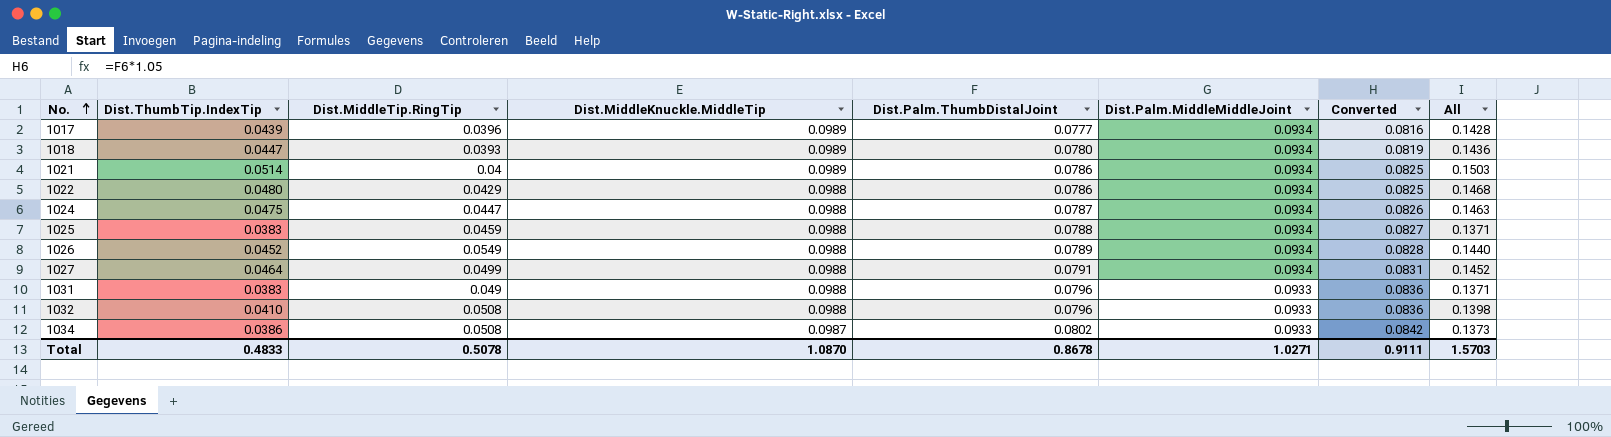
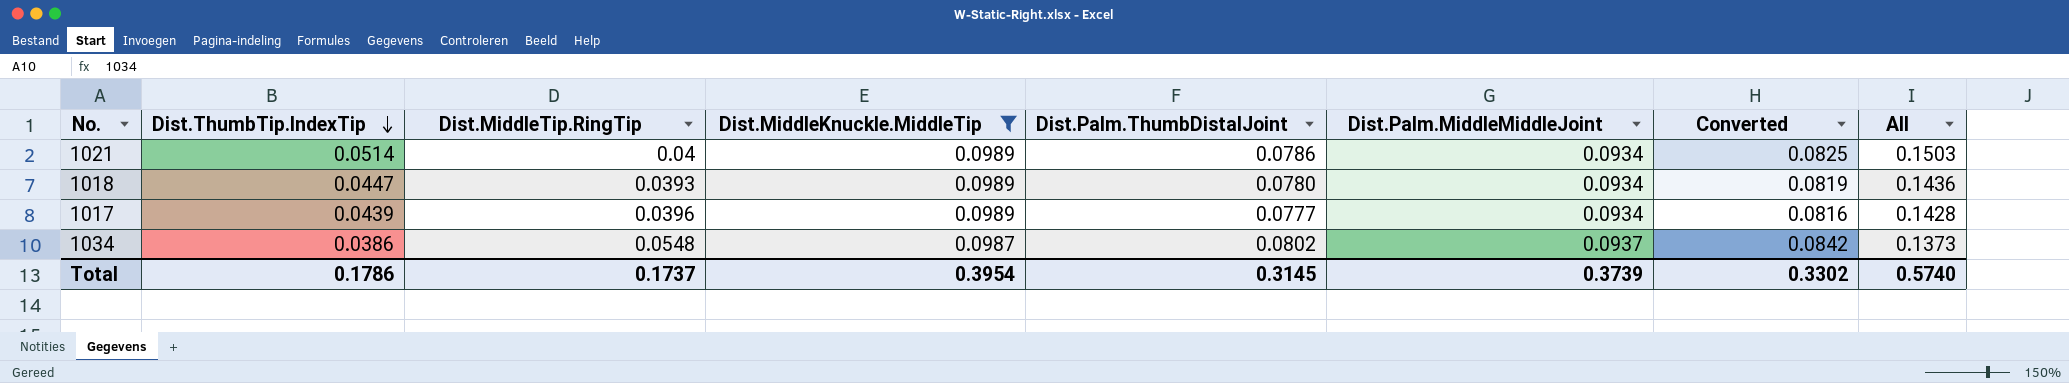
filter: none -> Dist.MiddleKnuckle.MiddleTip != 0.0988
row order: No. ascending -> Dist.ThumbTip.IndexTip descending
1034 | Dist.MiddleTip.RingTip: 0.0508 -> 0.0548
1034 | Dist.Palm.MiddleMiddleJoint: 0.0933 -> 0.0937
Total | Dist.ThumbTip.IndexTip: 0.4833 -> 0.1786
Total | Dist.MiddleTip.RingTip: 0.5078 -> 0.1737
Total | Dist.MiddleKnuckle.MiddleTip: 1.0870 -> 0.3954
Total | Dist.Palm.ThumbDistalJoint: 0.8678 -> 0.3145
Total | Dist.Palm.MiddleMiddleJoint: 1.0271 -> 0.3739
Total | Converted: 0.9111 -> 0.3302
Total | All: 1.5703 -> 0.5740

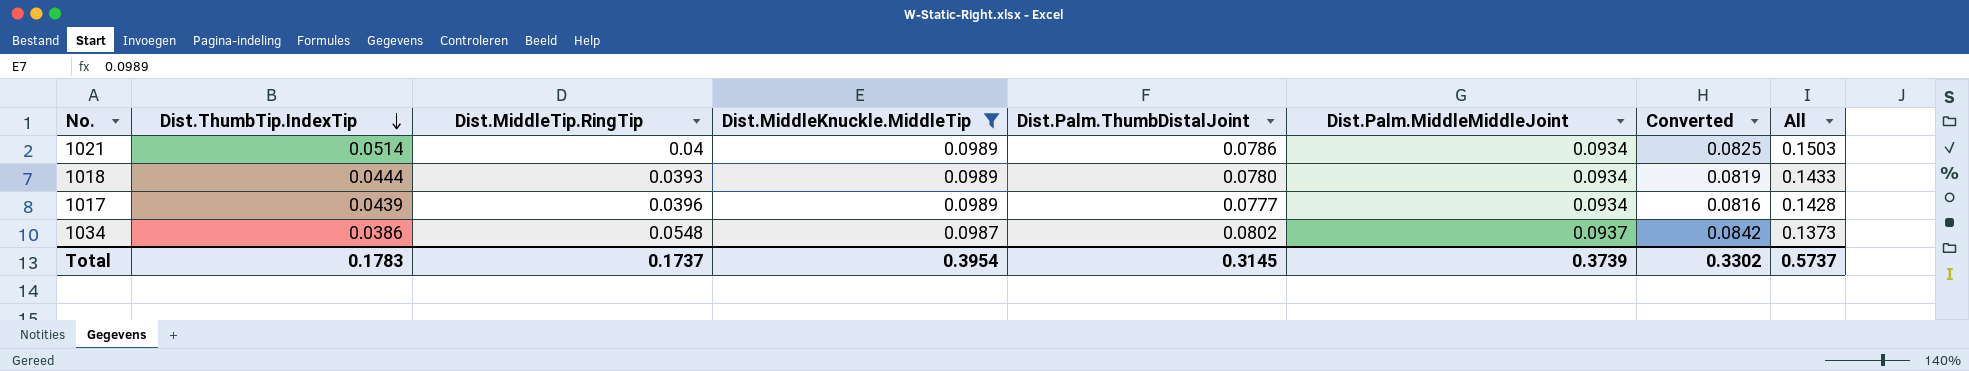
1018 | Dist.ThumbTip.IndexTip: 0.0447 -> 0.0444
1018 | All: 0.1436 -> 0.1433
Total | Dist.ThumbTip.IndexTip: 0.1786 -> 0.1783
Total | All: 0.5740 -> 0.5737

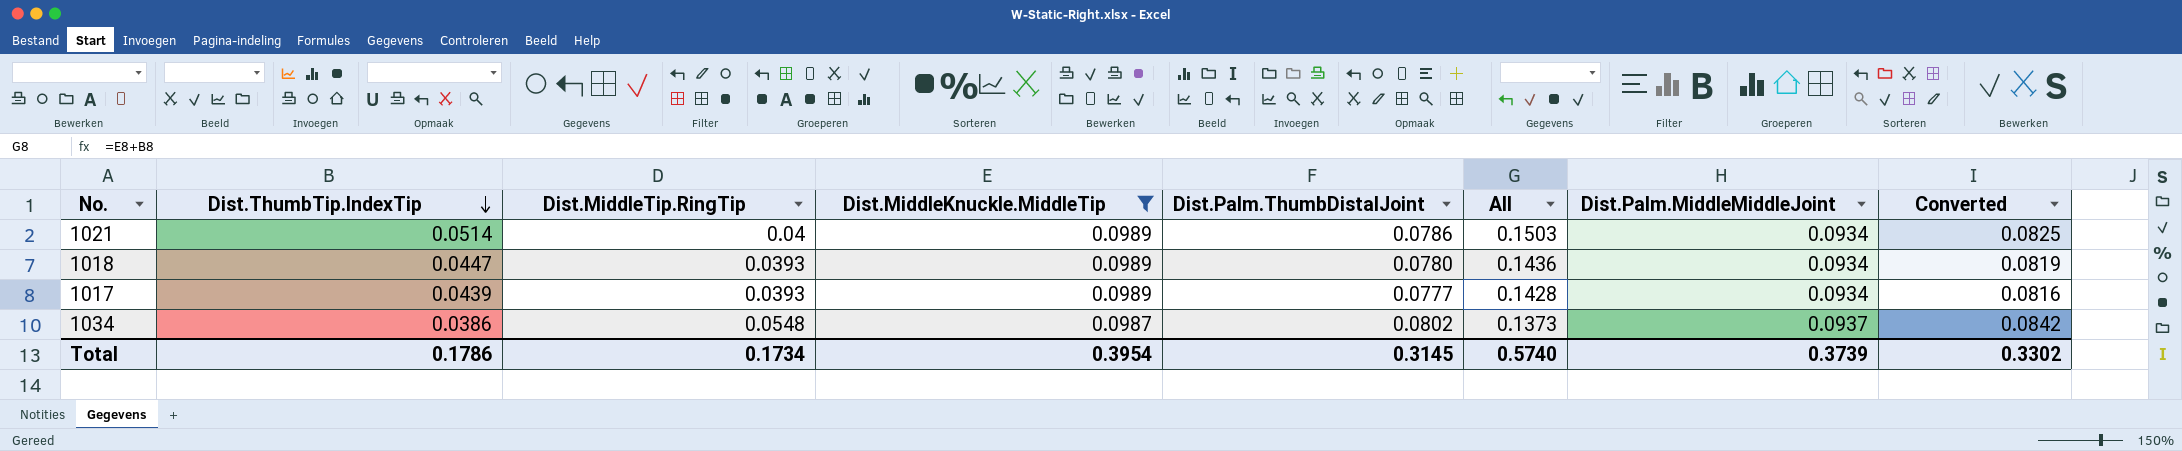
column All | position: 8 -> 6
1018 | Dist.ThumbTip.IndexTip: 0.0444 -> 0.0447
1018 | All: 0.1433 -> 0.1436
1017 | Dist.MiddleTip.RingTip: 0.0396 -> 0.0393
Total | Dist.ThumbTip.IndexTip: 0.1783 -> 0.1786
Total | Dist.MiddleTip.RingTip: 0.1737 -> 0.1734
Total | All: 0.5737 -> 0.5740

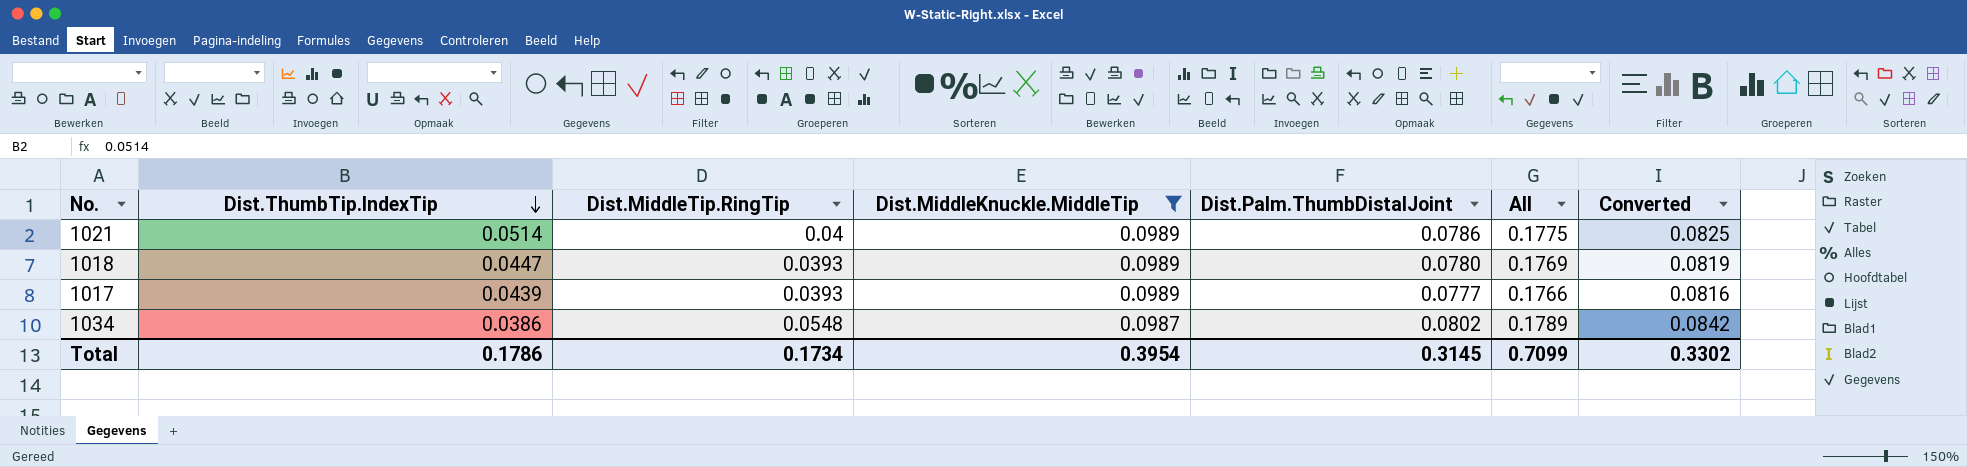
column Dist.Palm.MiddleMiddleJoint | position: 7 -> none
column All | formula: [Dist.ThumbTip.IndexTip] + [Dist.MiddleKnuckle.MiddleTip] -> [Dist.MiddleKnuckle.MiddleTip] + [Dist.Palm.ThumbDistalJoint]
Total | All: 0.5740 -> 0.7099

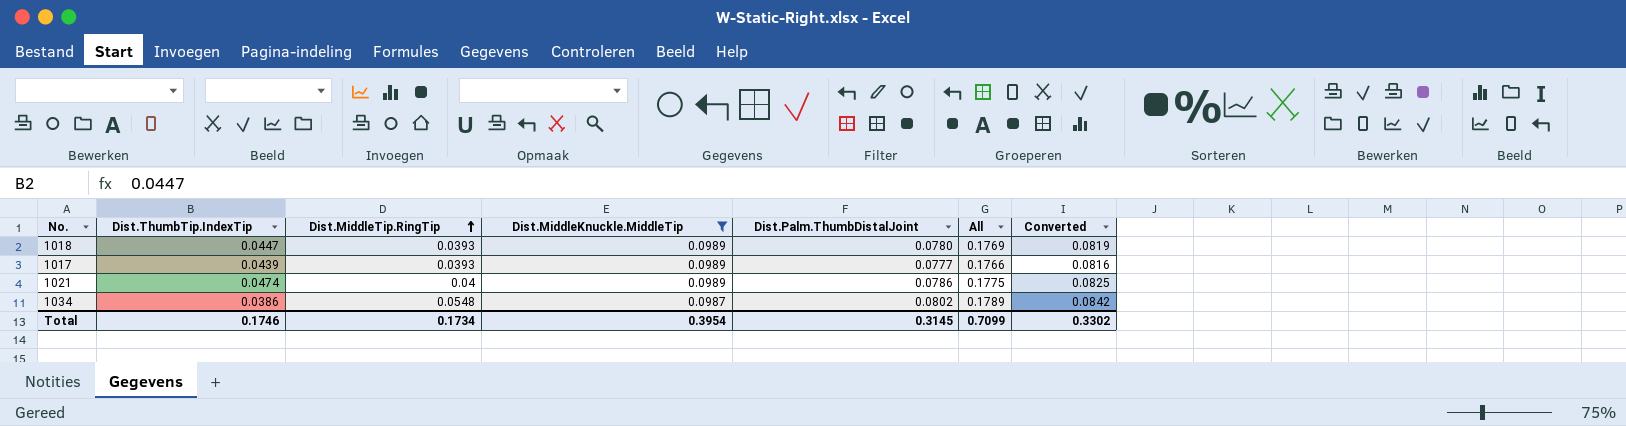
row order: Dist.ThumbTip.IndexTip descending -> Dist.MiddleTip.RingTip ascending
1021 | Dist.ThumbTip.IndexTip: 0.0514 -> 0.0474
Total | Dist.ThumbTip.IndexTip: 0.1786 -> 0.1746

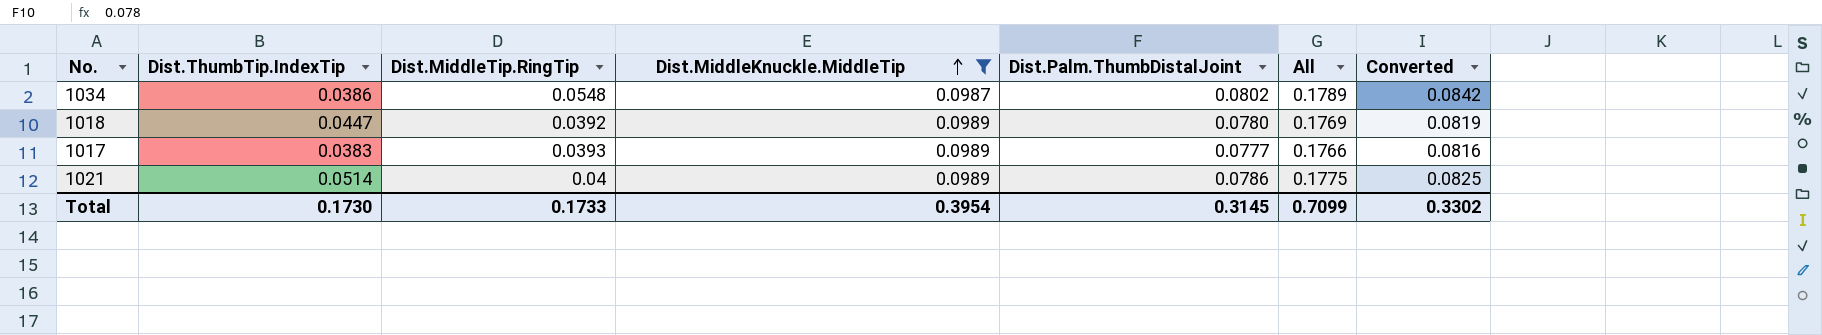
row order: Dist.MiddleTip.RingTip ascending -> Dist.MiddleKnuckle.MiddleTip ascending
1018 | Dist.MiddleTip.RingTip: 0.0393 -> 0.0392
1017 | Dist.ThumbTip.IndexTip: 0.0439 -> 0.0383
1021 | Dist.ThumbTip.IndexTip: 0.0474 -> 0.0514
Total | Dist.ThumbTip.IndexTip: 0.1746 -> 0.1730
Total | Dist.MiddleTip.RingTip: 0.1734 -> 0.1733

